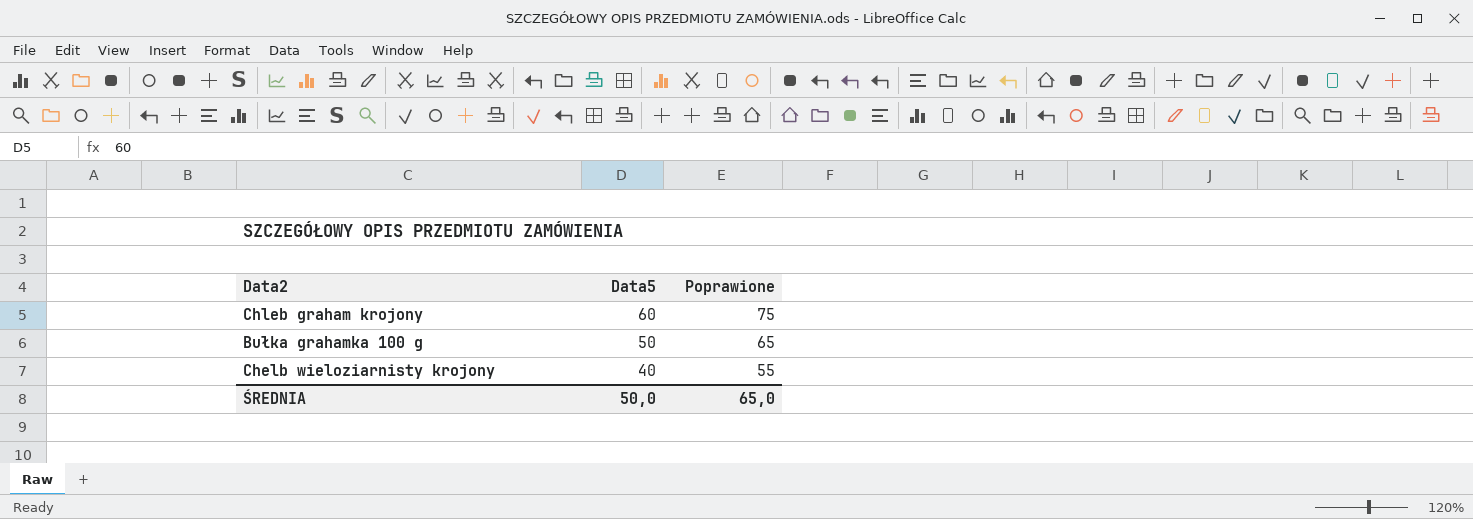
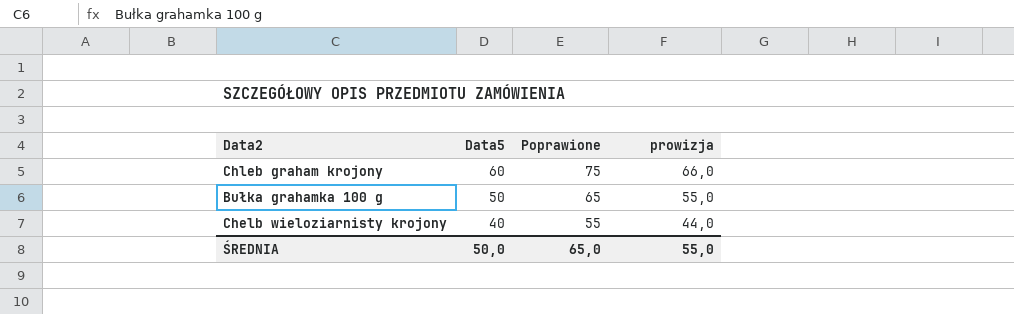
column prowizja | formula: none -> [Data5] * 1,1

